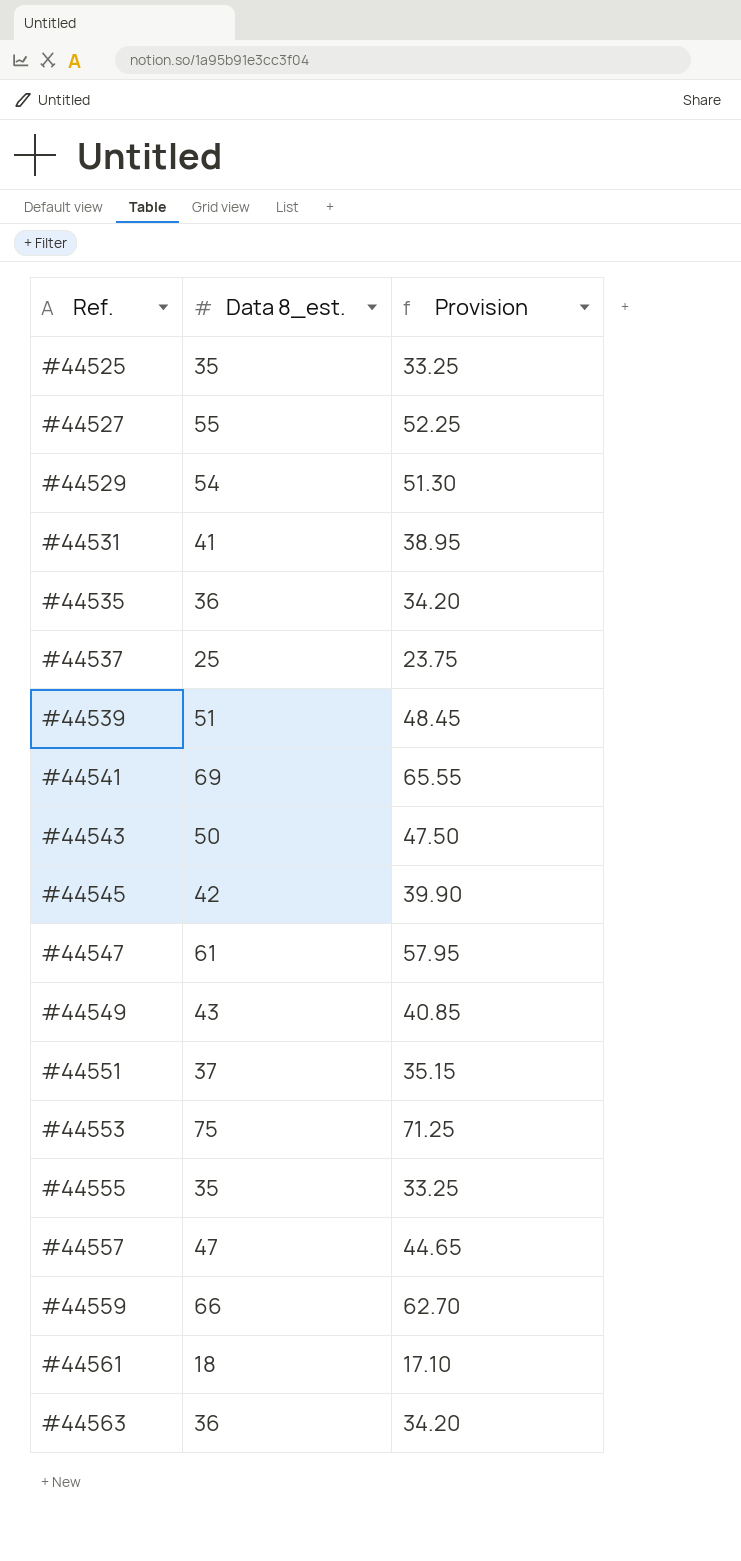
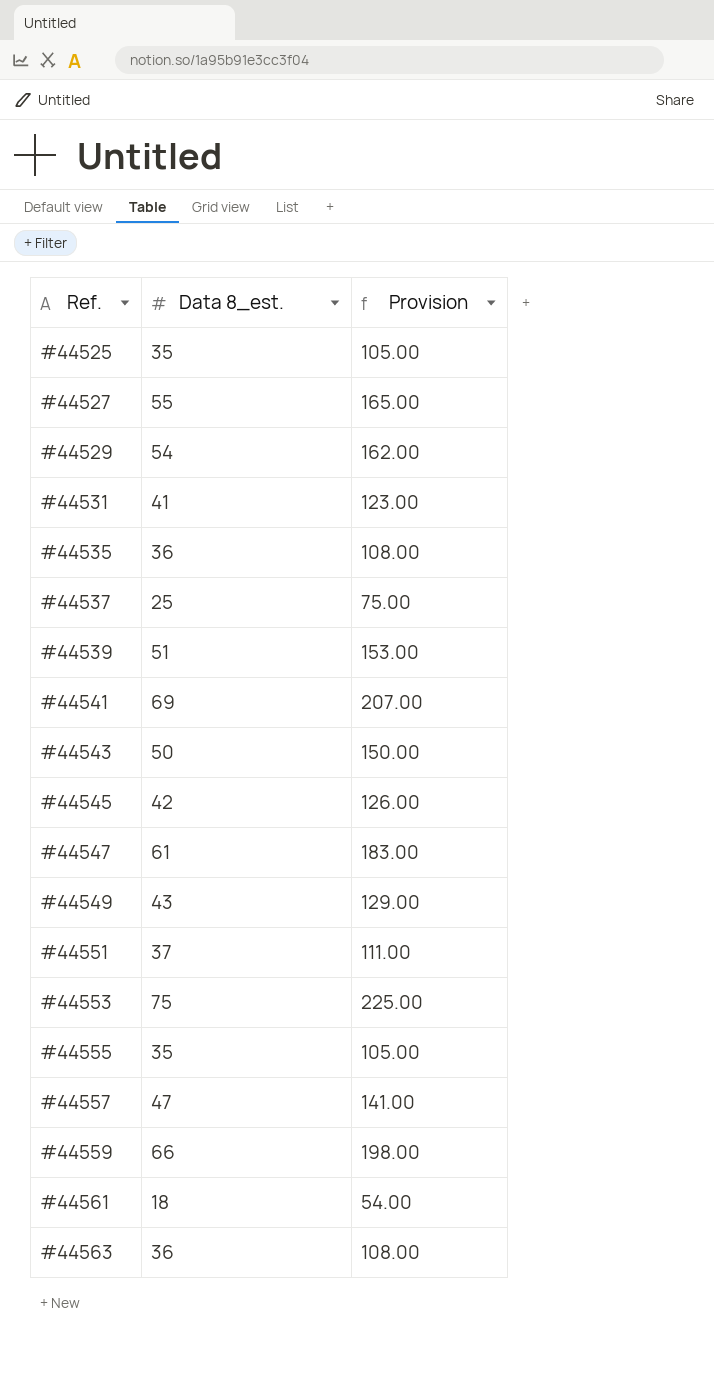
column Provision | formula: [Data 8_est.] * 0.95 -> [Data 8_est.] * 3

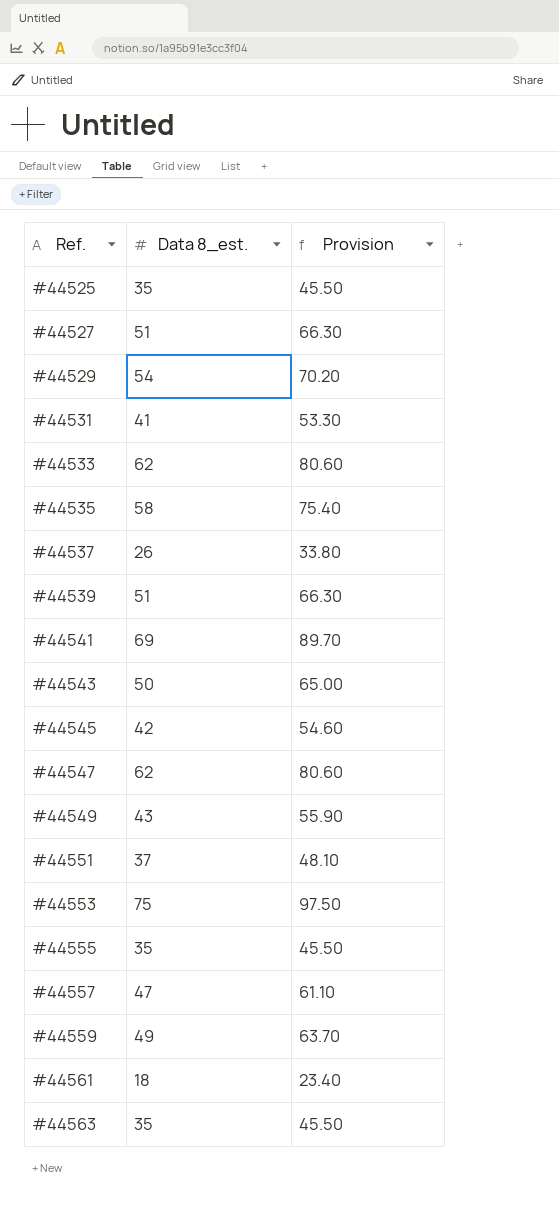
column Provision | formula: [Data 8_est.] * 3 -> [Data 8_est.] * 1.3
#44527 | Data 8_est.: 55 -> 51
row #44533: none -> 62 | 80.60
#44535 | Data 8_est.: 36 -> 58
#44537 | Data 8_est.: 25 -> 26
#44547 | Data 8_est.: 61 -> 62
#44559 | Data 8_est.: 66 -> 49
#44563 | Data 8_est.: 36 -> 35

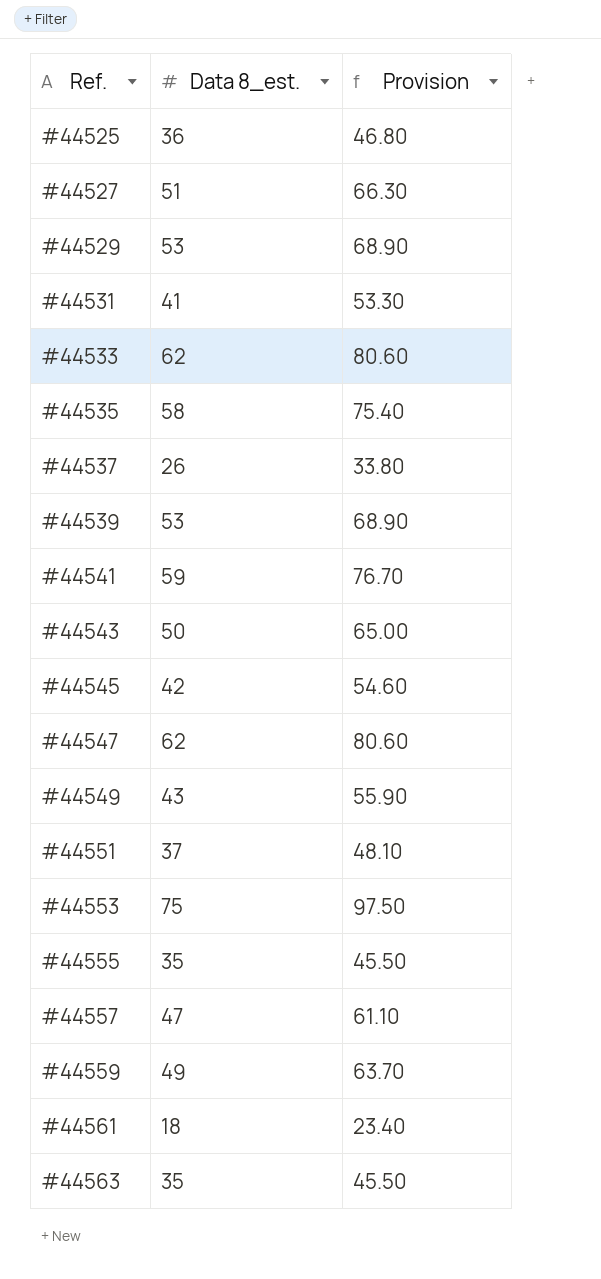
#44525 | Data 8_est.: 35 -> 36
#44525 | Provision: 45.50 -> 46.80
#44529 | Data 8_est.: 54 -> 53
#44529 | Provision: 70.20 -> 68.90
#44539 | Data 8_est.: 51 -> 53
#44539 | Provision: 66.30 -> 68.90
#44541 | Data 8_est.: 69 -> 59
#44541 | Provision: 89.70 -> 76.70

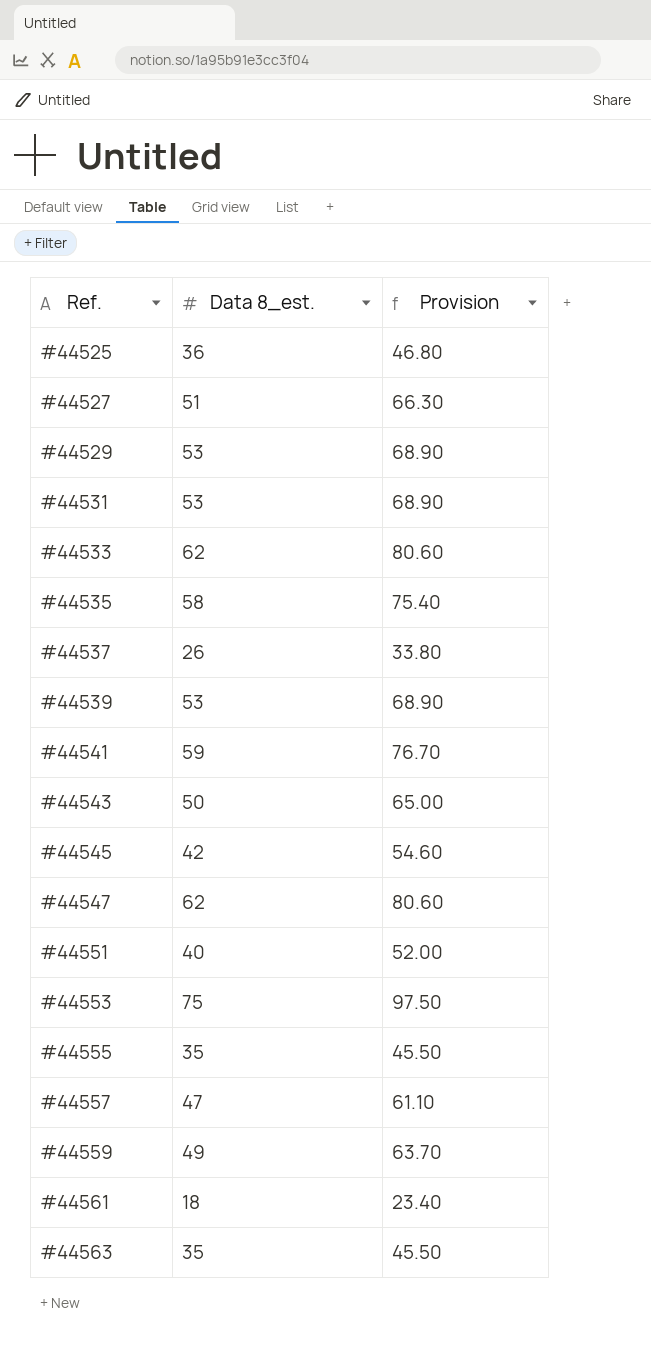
row #44549: 43 | 55.90 -> none
#44531 | Data 8_est.: 41 -> 53
#44531 | Provision: 53.30 -> 68.90
#44551 | Data 8_est.: 37 -> 40
#44551 | Provision: 48.10 -> 52.00

